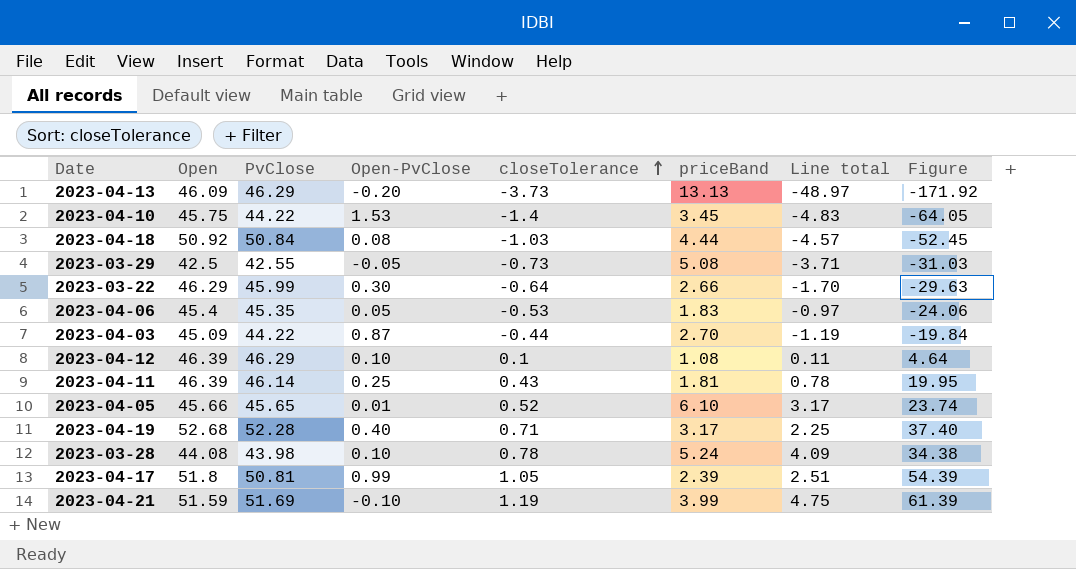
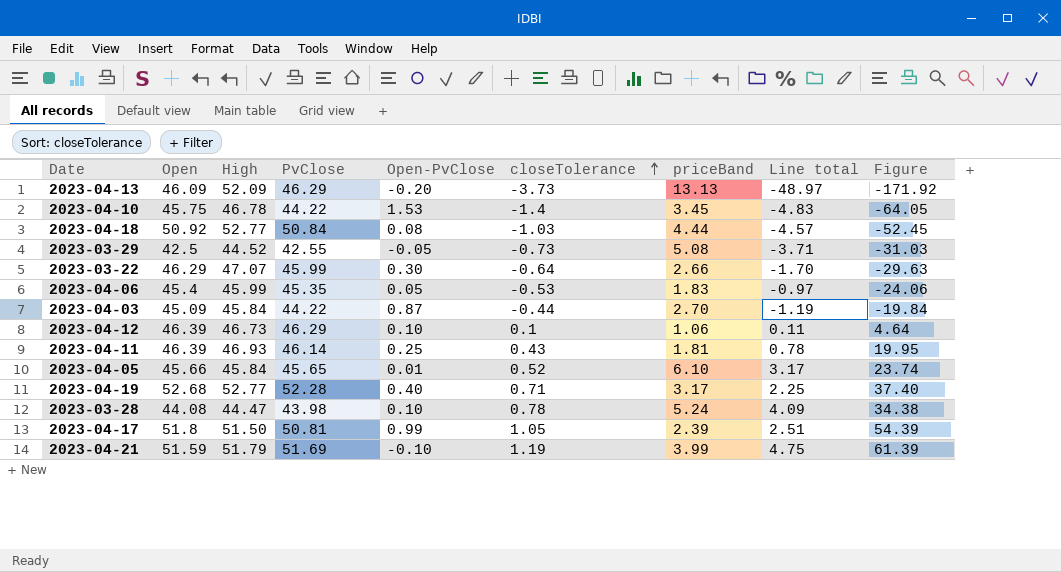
column High | position: none -> 3
2023-04-12 | priceBand: 1.08 -> 1.06

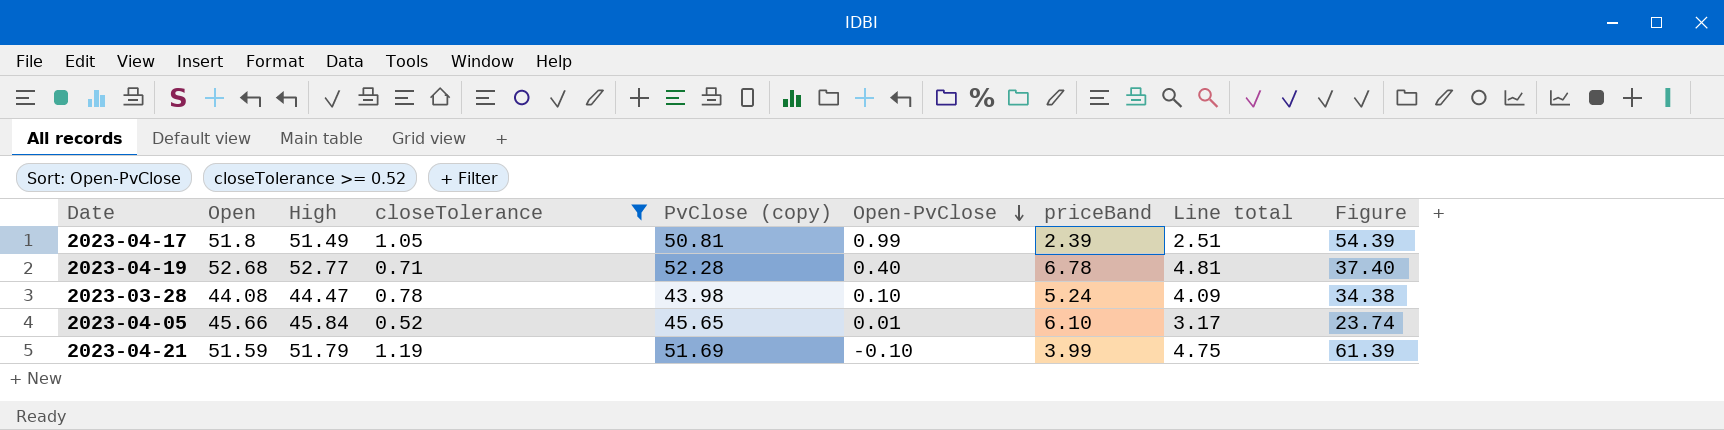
filter: none -> closeTolerance >= 0.52
row order: closeTolerance ascending -> Open-PvClose descending
column closeTolerance | position: 6 -> 4
column name: PvClose -> PvClose (copy)
2023-04-17 | High: 51.50 -> 51.49
2023-04-19 | priceBand: 3.17 -> 6.78
2023-04-19 | Line total: 2.25 -> 4.81

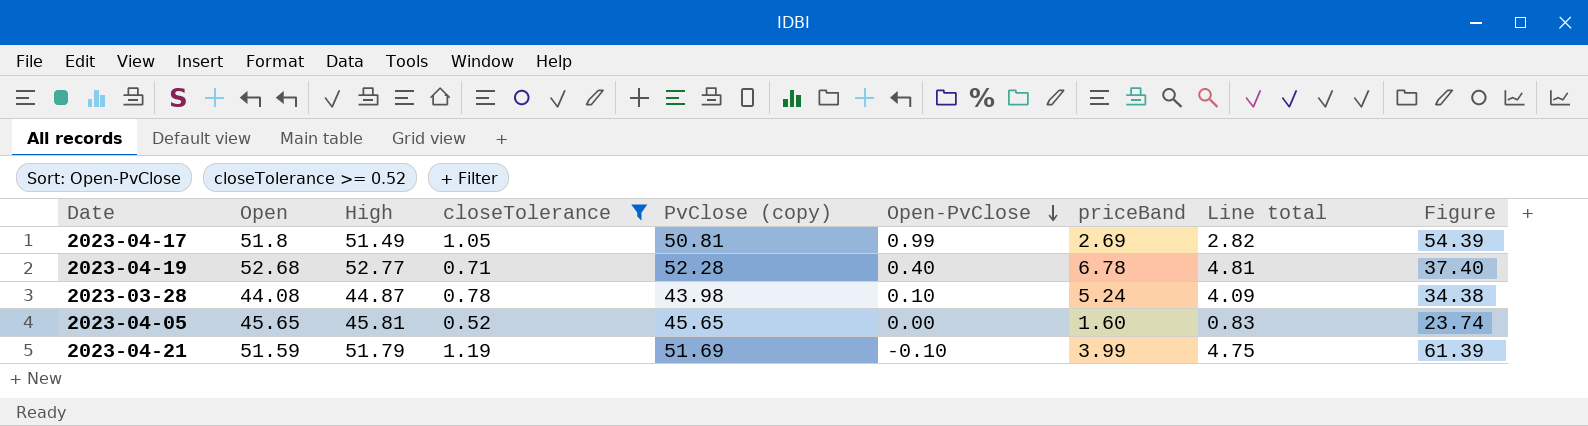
2023-04-17 | priceBand: 2.39 -> 2.69
2023-04-17 | Line total: 2.51 -> 2.82
2023-03-28 | High: 44.47 -> 44.87
2023-04-05 | Open: 45.66 -> 45.65
2023-04-05 | High: 45.84 -> 45.81
2023-04-05 | Open-PvClose: 0.01 -> 0.00
2023-04-05 | priceBand: 6.10 -> 1.60
2023-04-05 | Line total: 3.17 -> 0.83

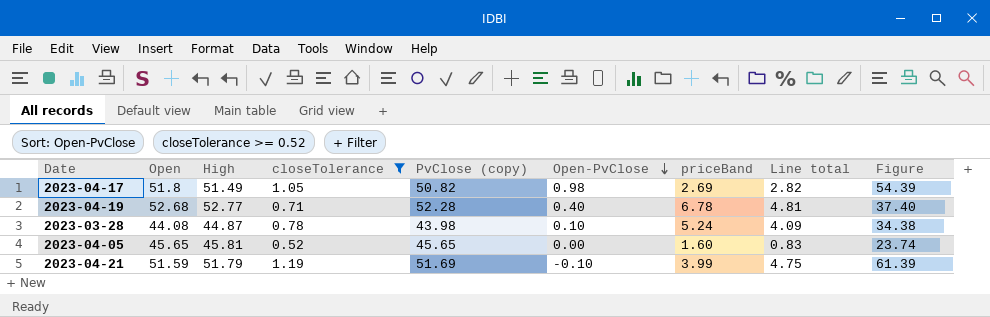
2023-04-17 | PvClose (copy): 50.81 -> 50.82
2023-04-17 | Open-PvClose: 0.99 -> 0.98

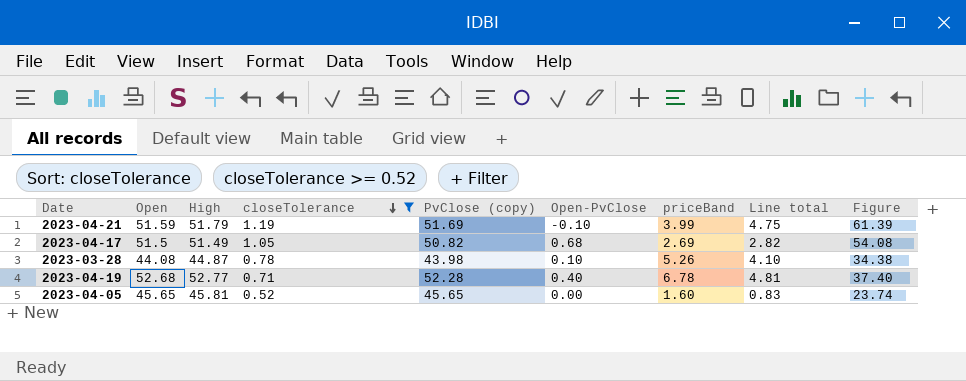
row order: Open-PvClose descending -> closeTolerance descending
2023-04-17 | Open: 51.8 -> 51.5
2023-04-17 | Open-PvClose: 0.98 -> 0.68
2023-04-17 | Figure: 54.39 -> 54.08
2023-03-28 | priceBand: 5.24 -> 5.26
2023-03-28 | Line total: 4.09 -> 4.10

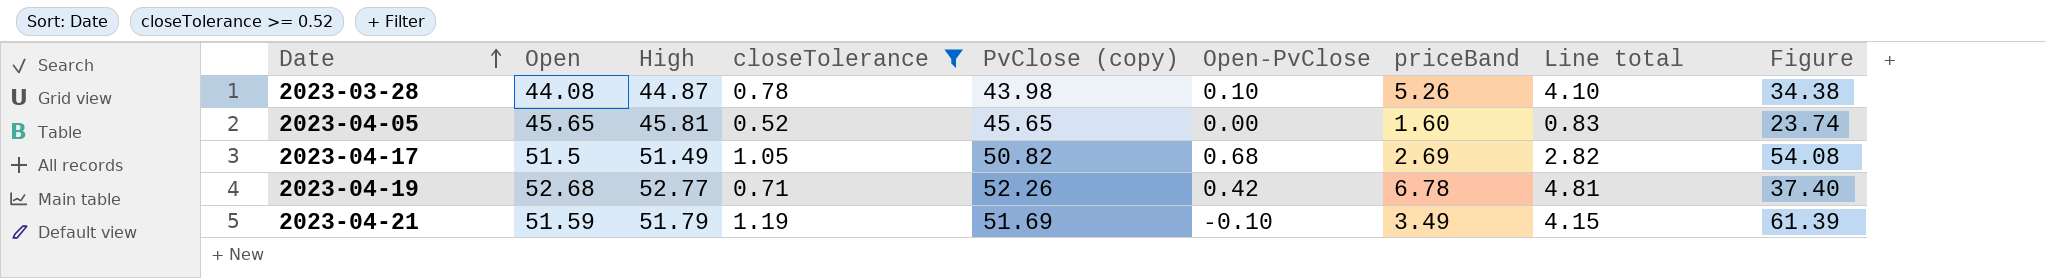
row order: closeTolerance descending -> Date ascending
2023-04-19 | PvClose (copy): 52.28 -> 52.26
2023-04-19 | Open-PvClose: 0.40 -> 0.42
2023-04-21 | priceBand: 3.99 -> 3.49
2023-04-21 | Line total: 4.75 -> 4.15

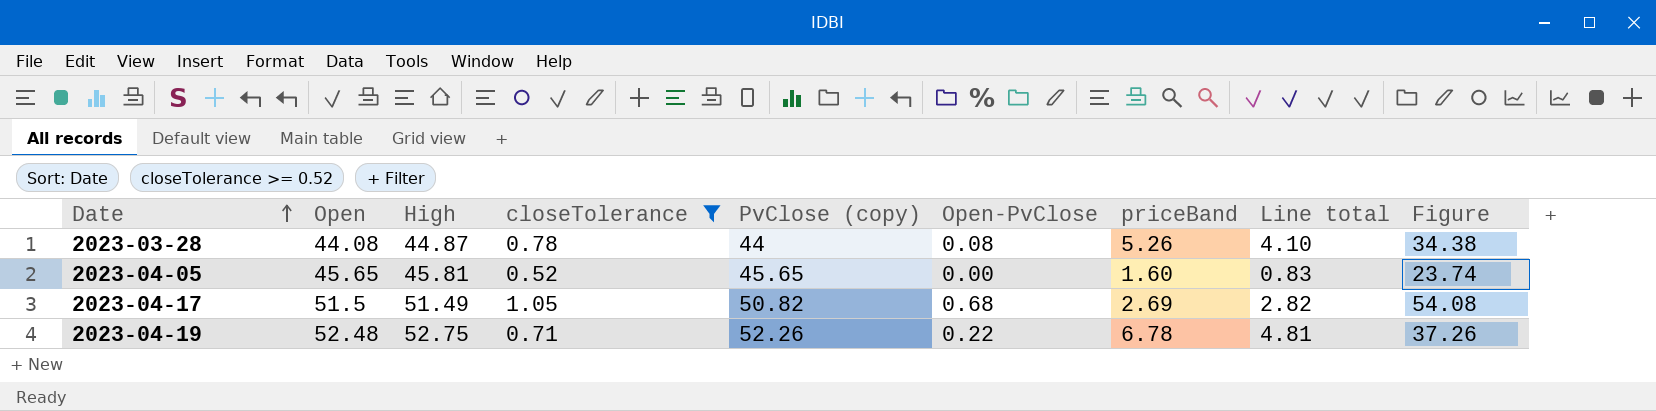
row 2023-04-21: 51.59 | 51.79 | 1.19 | 51.69 | -0.10 | 3.49 | 4.15 | 61.39 -> none
2023-03-28 | PvClose (copy): 43.98 -> 44
2023-03-28 | Open-PvClose: 0.10 -> 0.08
2023-04-19 | Open: 52.68 -> 52.48
2023-04-19 | High: 52.77 -> 52.75
2023-04-19 | Open-PvClose: 0.42 -> 0.22
2023-04-19 | Figure: 37.40 -> 37.26

